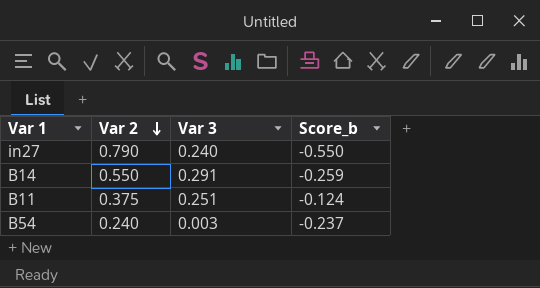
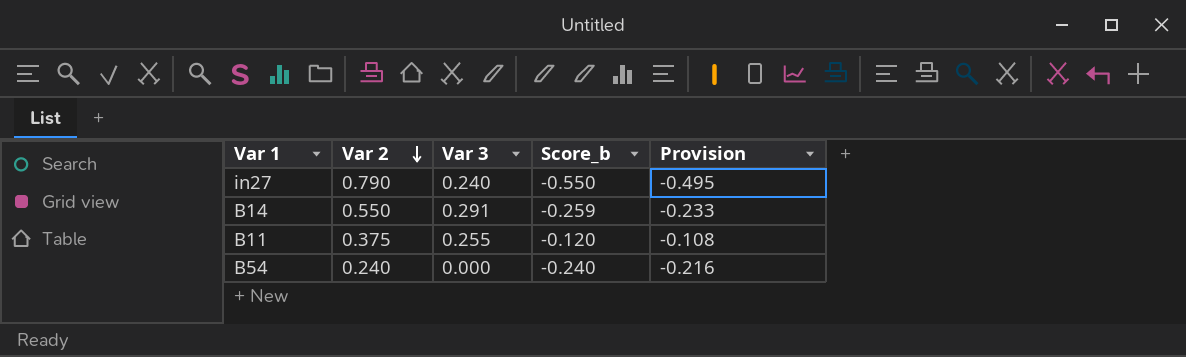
column Provision | formula: none -> [Score_b] * 0.9
B11 | Var 3: 0.251 -> 0.255
B11 | Score_b: -0.124 -> -0.120
B54 | Var 3: 0.003 -> 0.000
B54 | Score_b: -0.237 -> -0.240

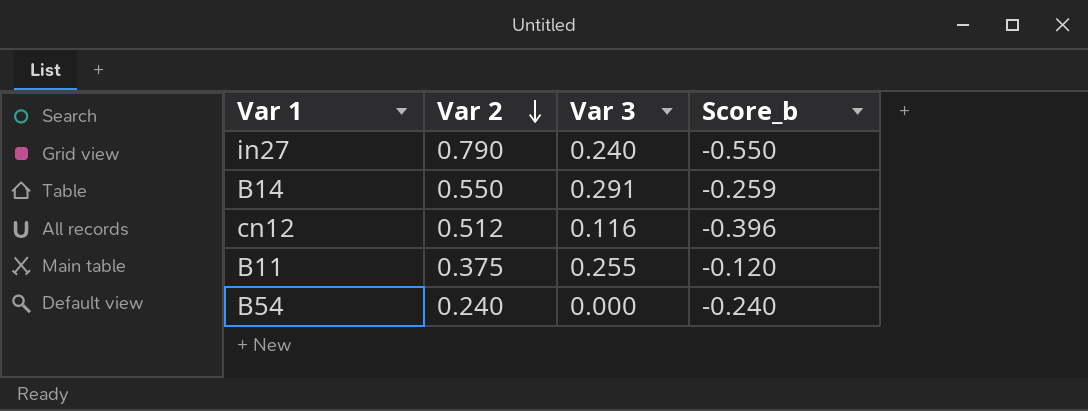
column Provision | formula: [Score_b] * 0.9 -> none
row cn12: none -> 0.512 | 0.116 | -0.396

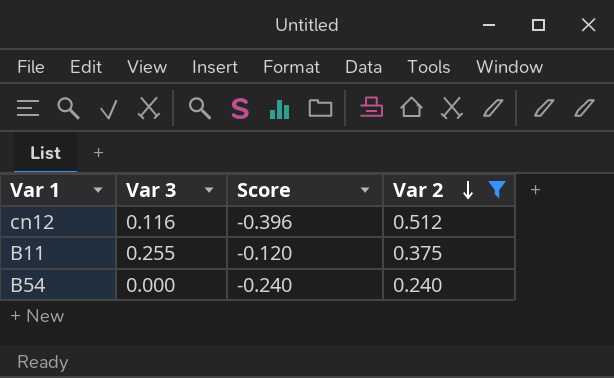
filter: none -> Var 2 <= 0.512
column name: Score_b -> Score
column Var 2 | position: 2 -> 4

